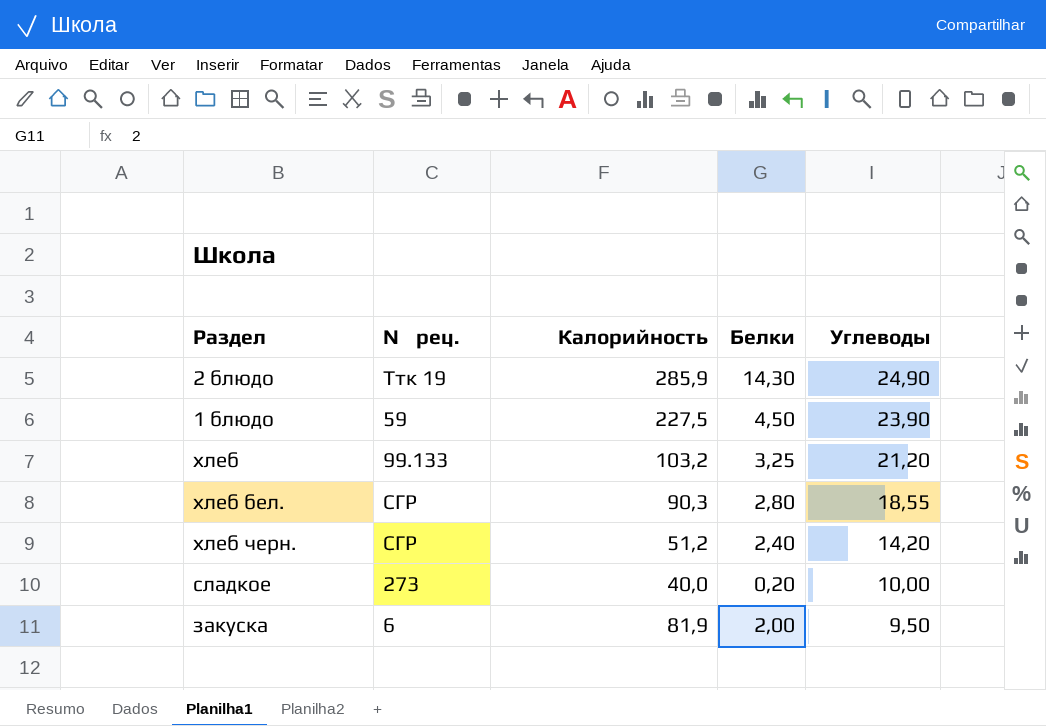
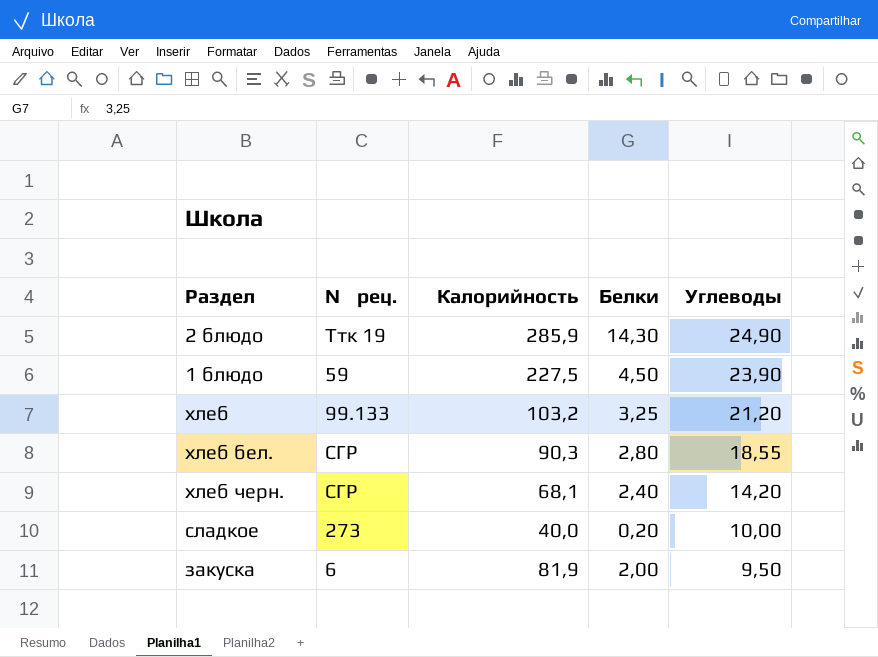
хлеб черн. | Калорийность: 51,2 -> 68,1

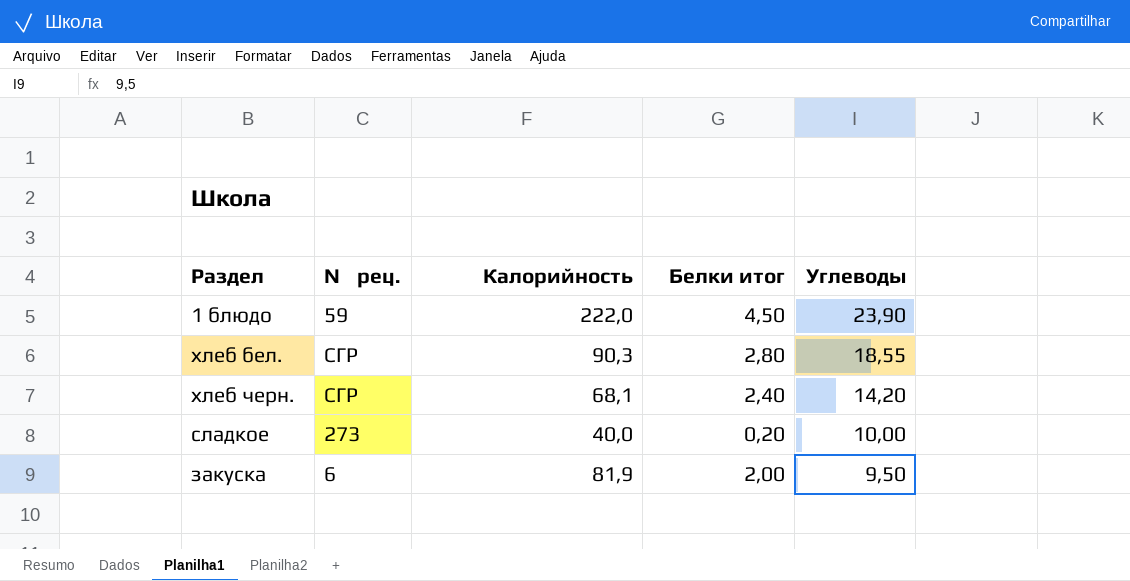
column name: Белки -> Белки итог
row 2 блюдо: Ттк 19 | 285,9 | 14,30 | 24,90 -> none
row хлеб: 99.133 | 103,2 | 3,25 | 21,20 -> none
1 блюдо | Калорийность: 227,5 -> 222,0

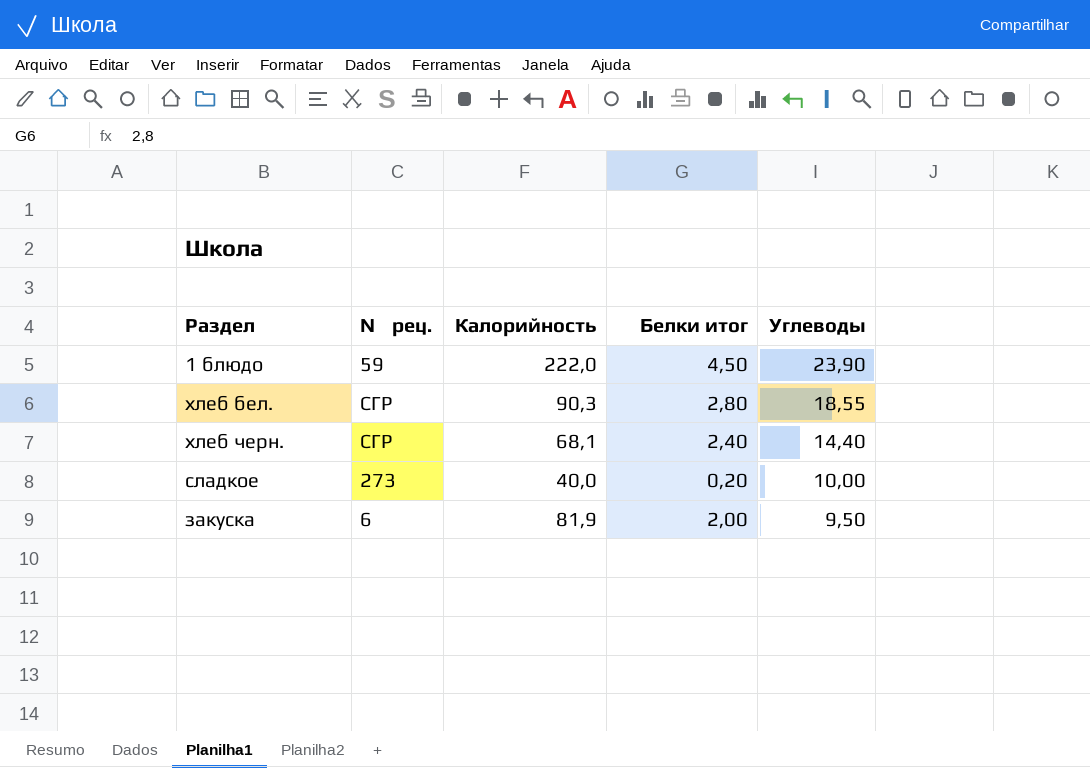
хлеб черн. | Углеводы: 14,20 -> 14,40

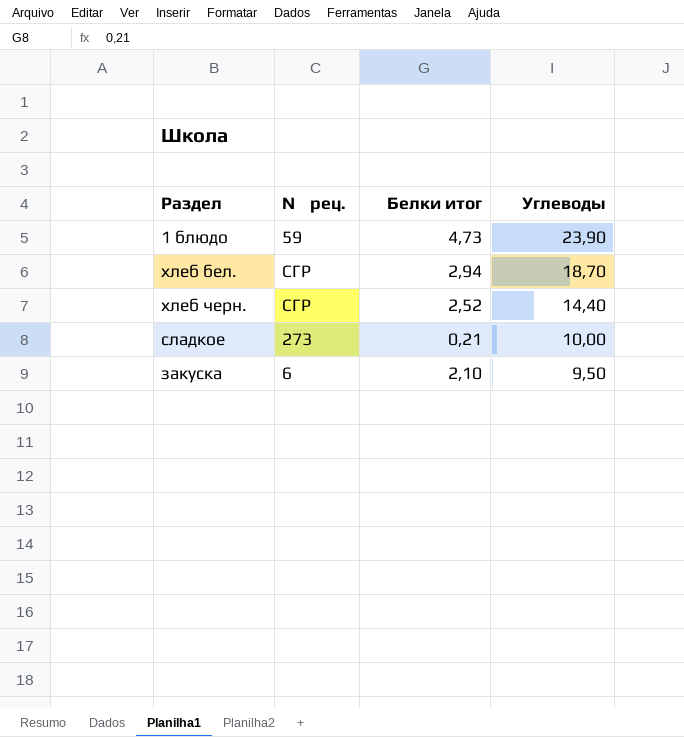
column Калорийность | position: 3 -> none
1 блюдо | Белки итог: 4,50 -> 4,73
хлеб бел. | Белки итог: 2,80 -> 2,94
хлеб бел. | Углеводы: 18,55 -> 18,70
хлеб черн. | Белки итог: 2,40 -> 2,52
сладкое | Белки итог: 0,20 -> 0,21
закуска | Белки итог: 2,00 -> 2,10

